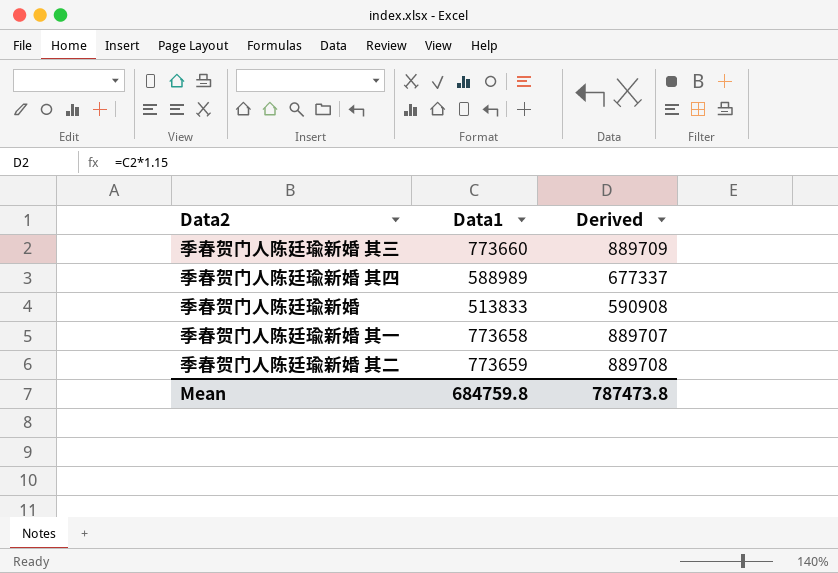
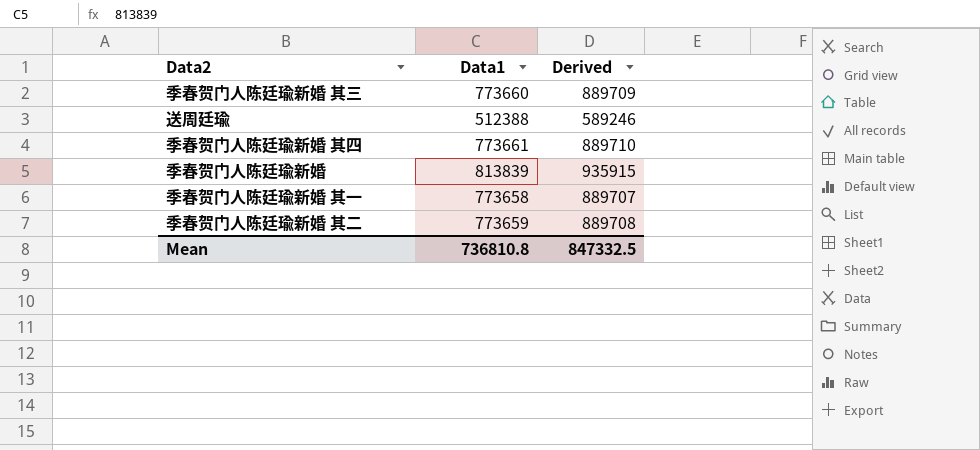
row 送周廷瑜: none -> 512388 | 589246
季春贺门人陈廷瑜新婚 其四 | Data1: 588989 -> 773661
季春贺门人陈廷瑜新婚 其四 | Derived: 677337 -> 889710
季春贺门人陈廷瑜新婚 | Data1: 513833 -> 813839
季春贺门人陈廷瑜新婚 | Derived: 590908 -> 935915
Mean | Data1: 684759.8 -> 736810.8
Mean | Derived: 787473.8 -> 847332.5

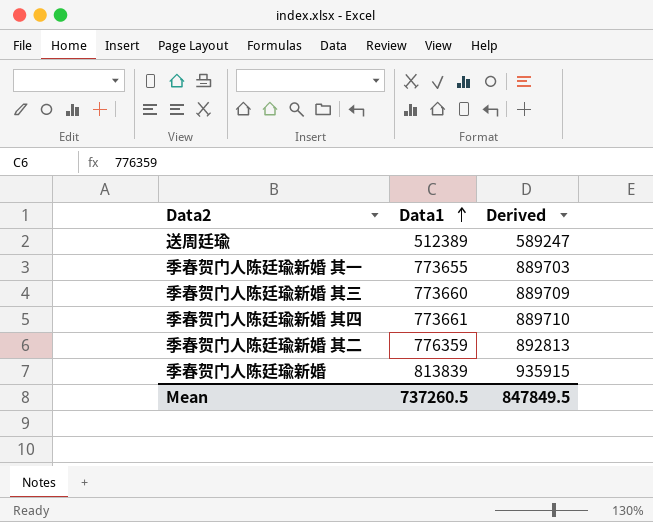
row order: none -> Data1 ascending
送周廷瑜 | Data1: 512388 -> 512389
送周廷瑜 | Derived: 589246 -> 589247
季春贺门人陈廷瑜新婚 其一 | Data1: 773658 -> 773655
季春贺门人陈廷瑜新婚 其一 | Derived: 889707 -> 889703
季春贺门人陈廷瑜新婚 其二 | Data1: 773659 -> 776359
季春贺门人陈廷瑜新婚 其二 | Derived: 889708 -> 892813
Mean | Data1: 736810.8 -> 737260.5
Mean | Derived: 847332.5 -> 847849.5

